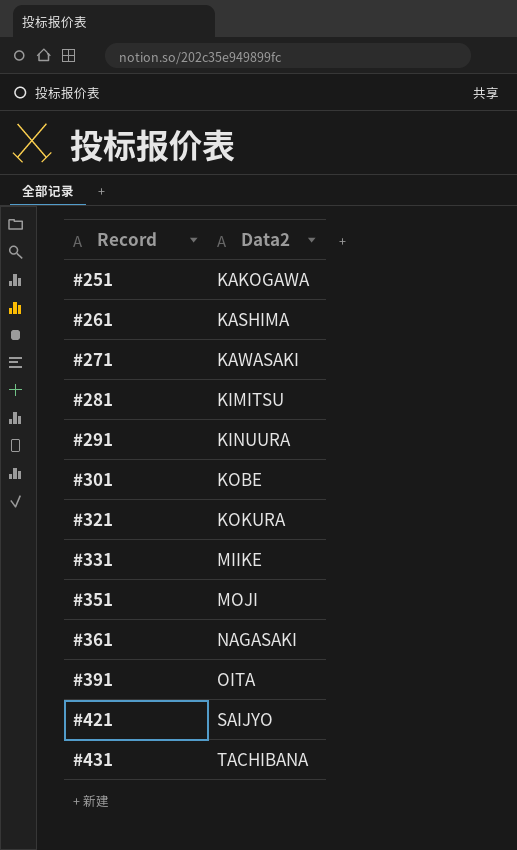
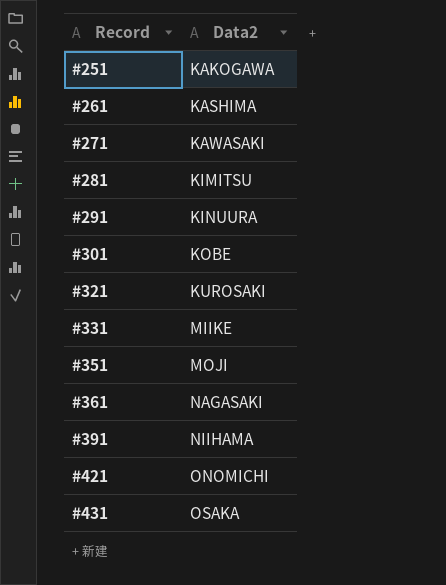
#321 | Data2: KOKURA -> KUROSAKI
#391 | Data2: OITA -> NIIHAMA
#421 | Data2: SAIJYO -> ONOMICHI
#431 | Data2: TACHIBANA -> OSAKA

